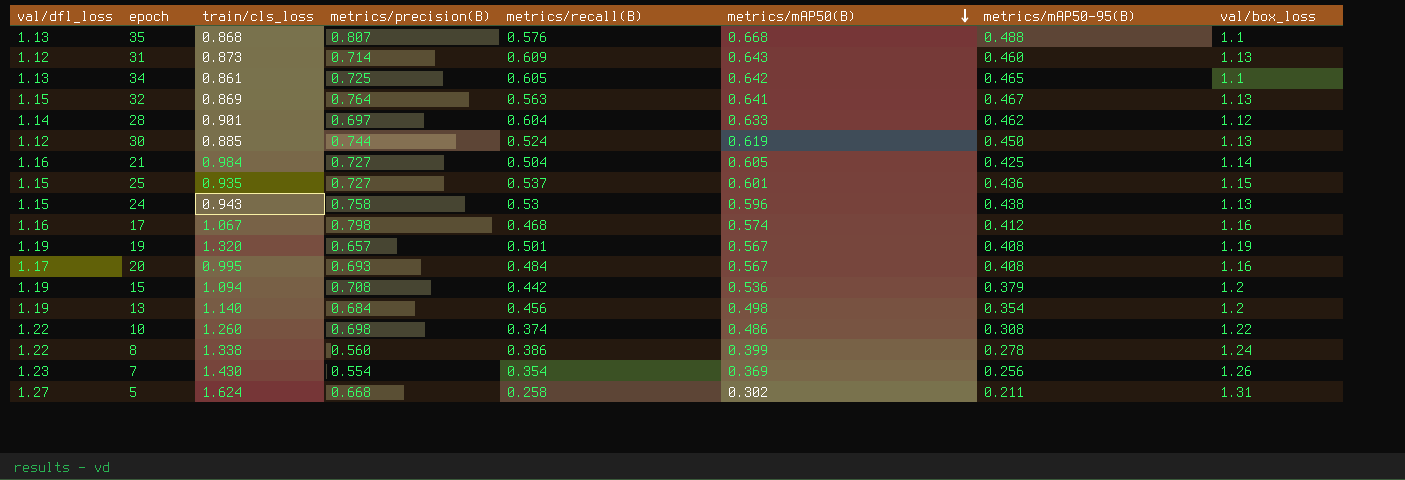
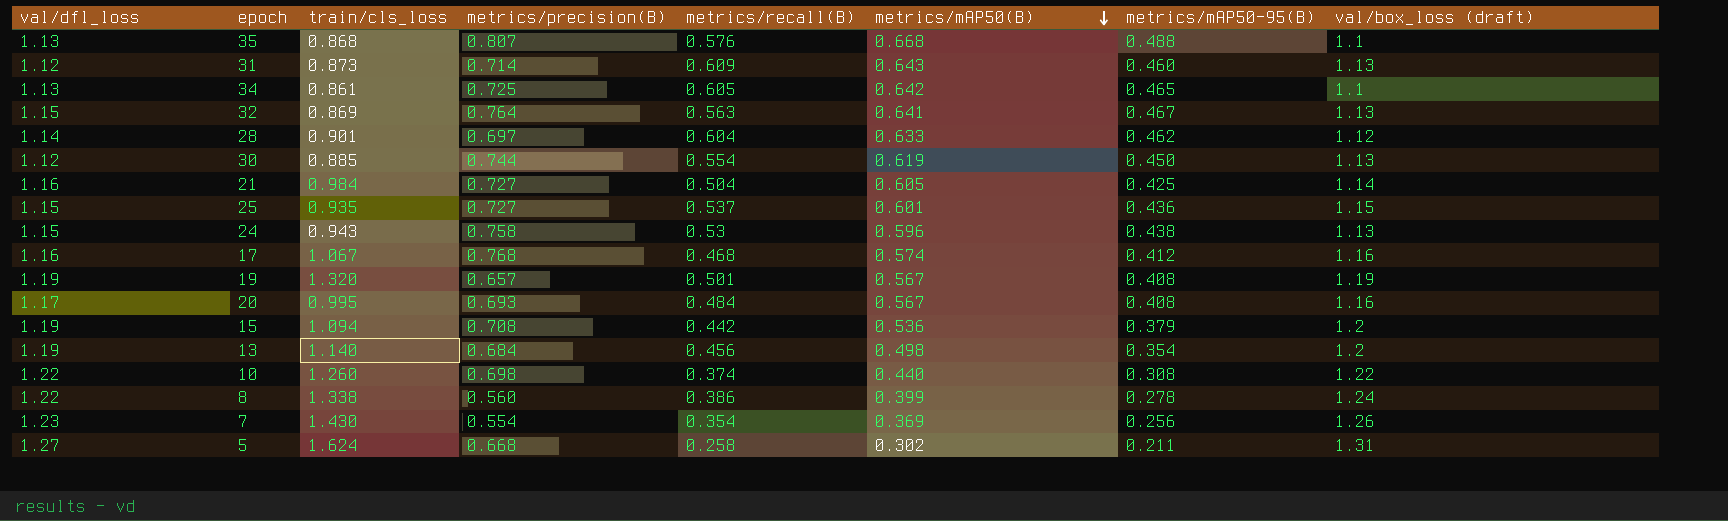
column name: val/box_loss -> val/box_loss (draft)
30 | metrics/recall(B): 0.524 -> 0.554
17 | metrics/precision(B): 0.798 -> 0.768
10 | metrics/mAP50(B): 0.486 -> 0.440

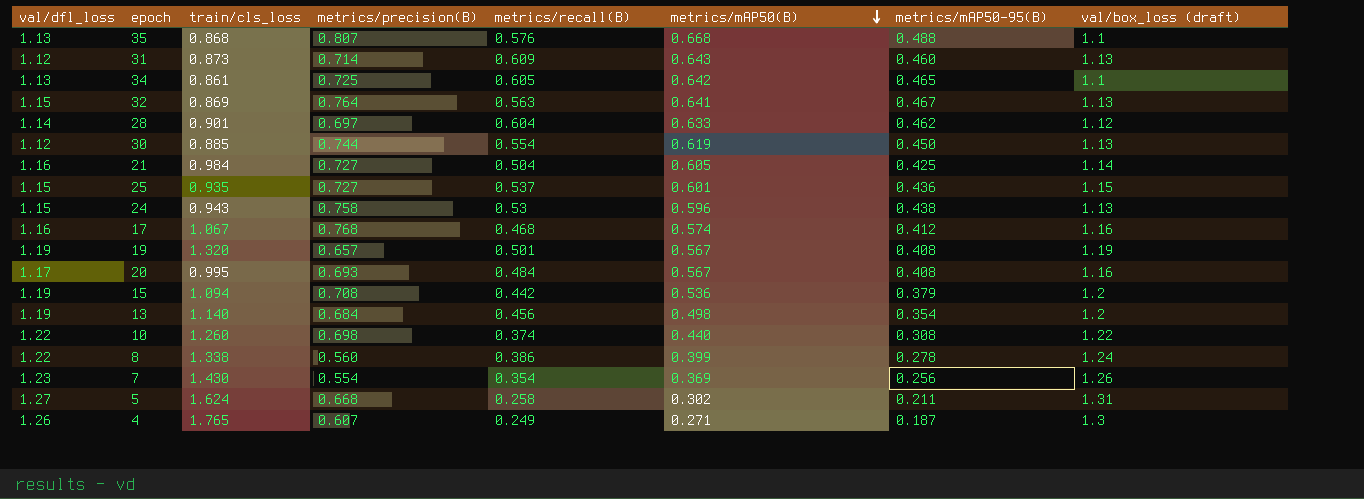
row 4: none -> 1.26 | 1.765 | 0.607 | 0.249 | 0.271 | 0.187 | 1.3

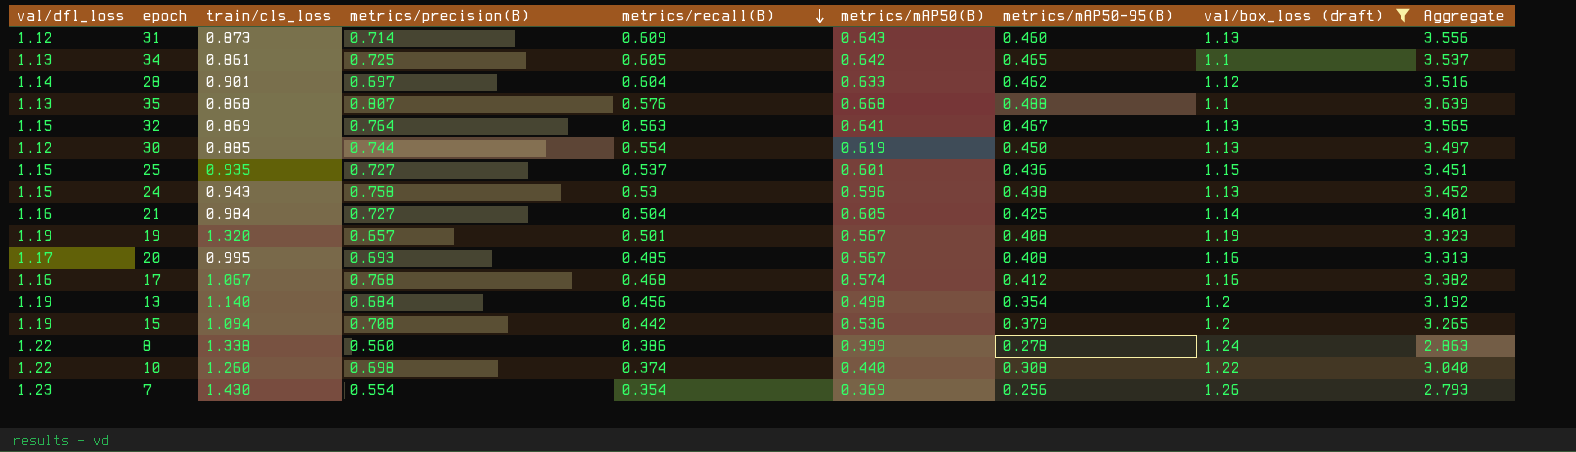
filter: none -> val/box_loss (draft) <= 1.26
row order: metrics/mAP50(B) descending -> metrics/recall(B) descending
column Aggregate | formula: none -> [metrics/precision(B)] + [metrics/recall(B)] + [metrics/mAP50(B)] + [metrics/mAP50-95(B)] + [val/box_loss (draft)]
20 | metrics/recall(B): 0.484 -> 0.485

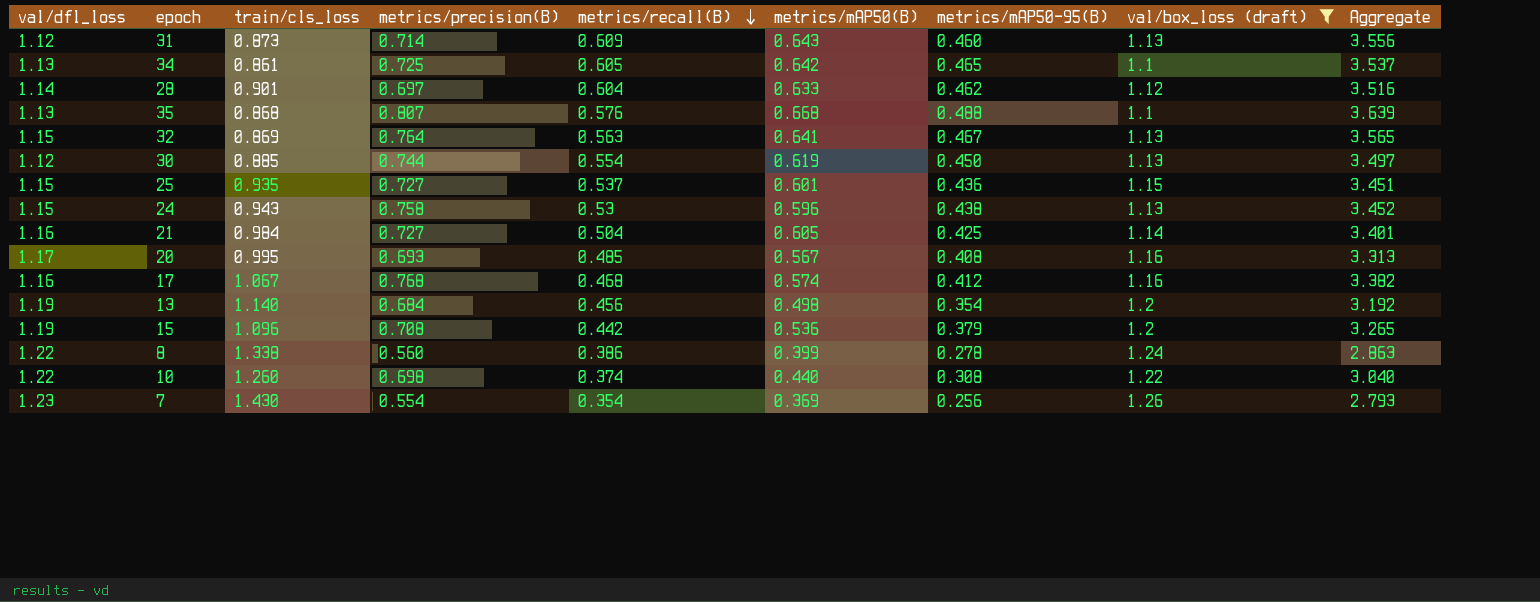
row 19: 1.19 | 1.320 | 0.657 | 0.501 | 0.567 | 0.408 | 1.19 | 3.323 -> none
15 | train/cls_loss: 1.094 -> 1.096

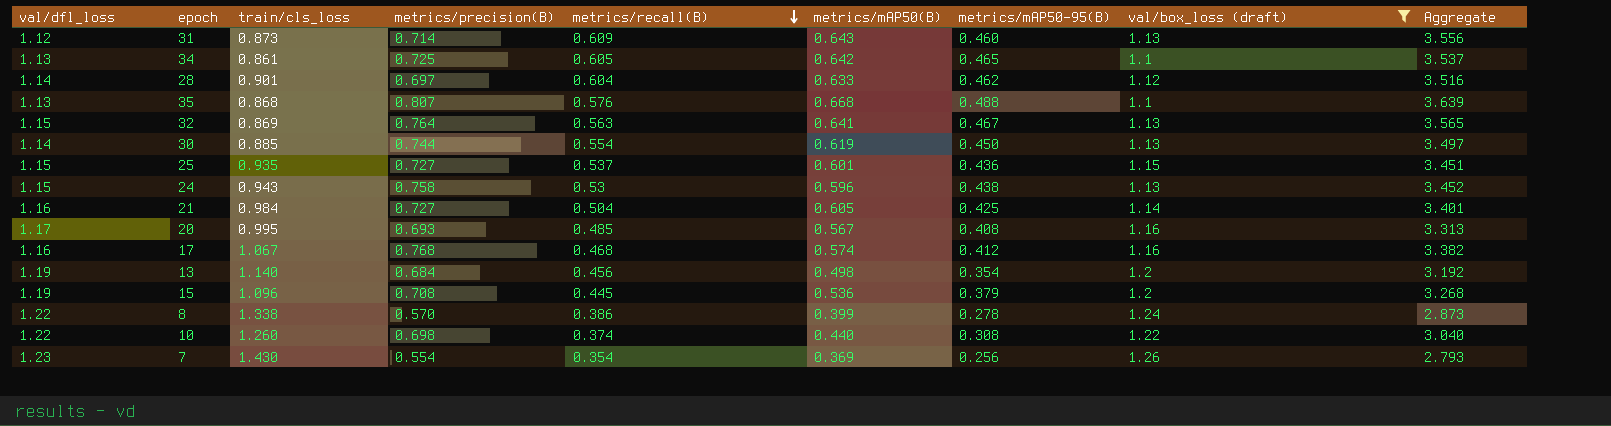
30 | val/dfl_loss: 1.12 -> 1.14
15 | metrics/recall(B): 0.442 -> 0.445
15 | Aggregate: 3.265 -> 3.268
8 | metrics/precision(B): 0.560 -> 0.570
8 | Aggregate: 2.863 -> 2.873

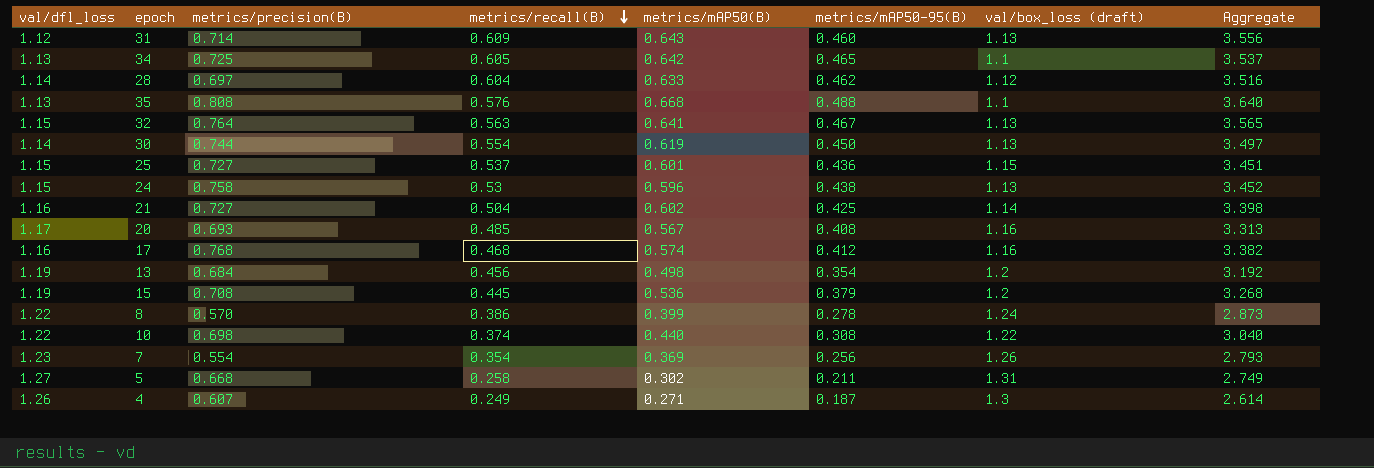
filter: val/box_loss (draft) <= 1.26 -> none
column train/cls_loss | position: 3 -> none
35 | metrics/precision(B): 0.807 -> 0.808
35 | Aggregate: 3.639 -> 3.640
21 | metrics/mAP50(B): 0.605 -> 0.602
21 | Aggregate: 3.401 -> 3.398

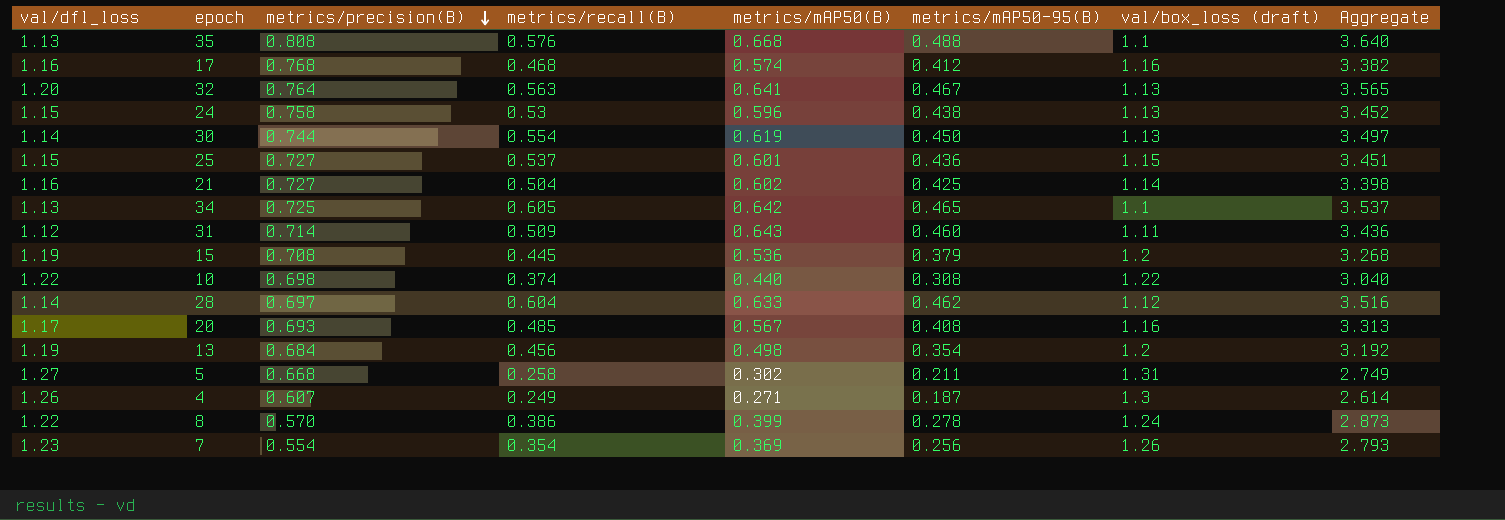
row order: metrics/recall(B) descending -> metrics/precision(B) descending
32 | val/dfl_loss: 1.15 -> 1.20
31 | metrics/recall(B): 0.609 -> 0.509
31 | val/box_loss (draft): 1.13 -> 1.11
31 | Aggregate: 3.556 -> 3.436

